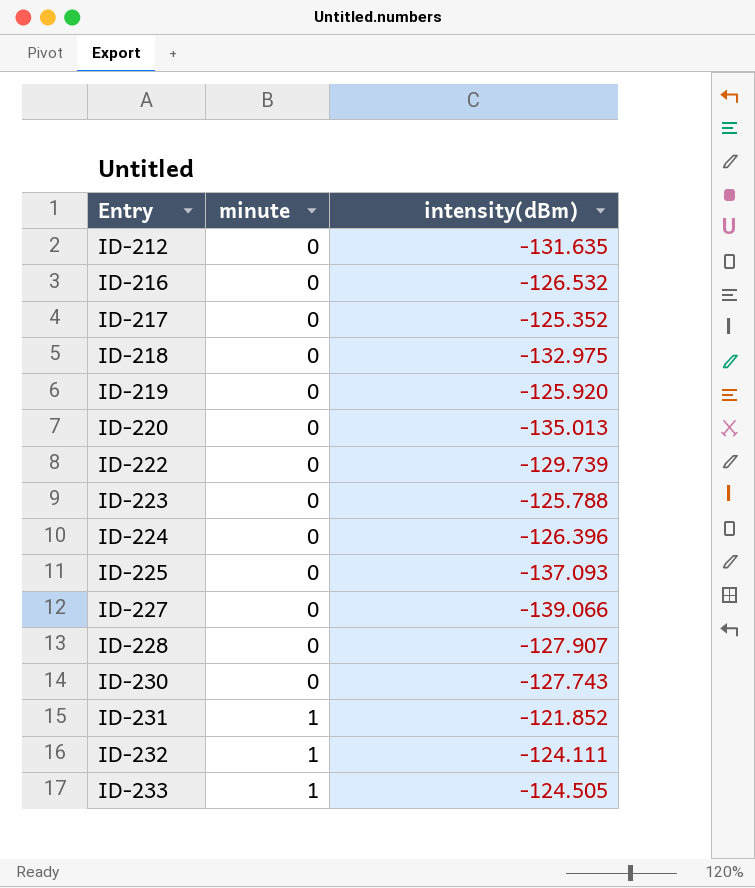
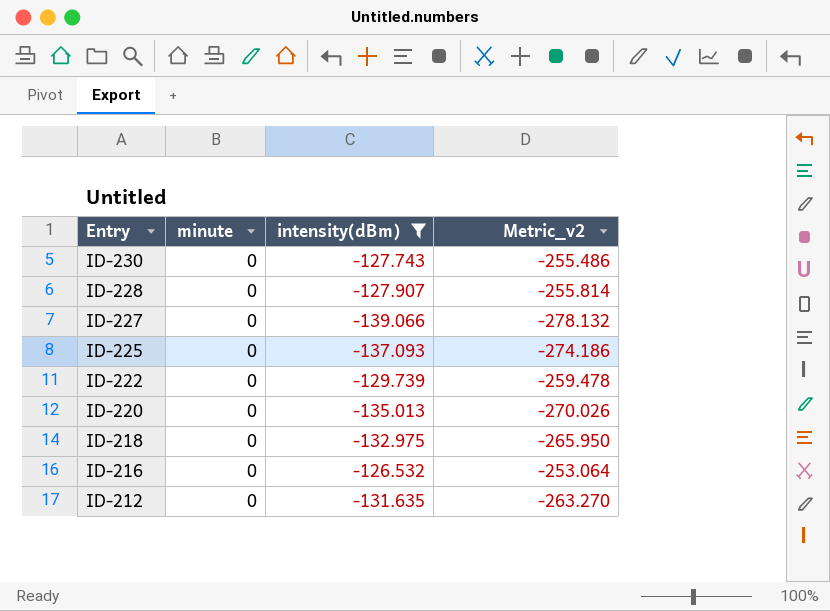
filter: none -> intensity(dBm) <= -126.532
row order: Entry ascending -> Entry descending
column Metric_v2 | formula: none -> [intensity(dBm)] * 2

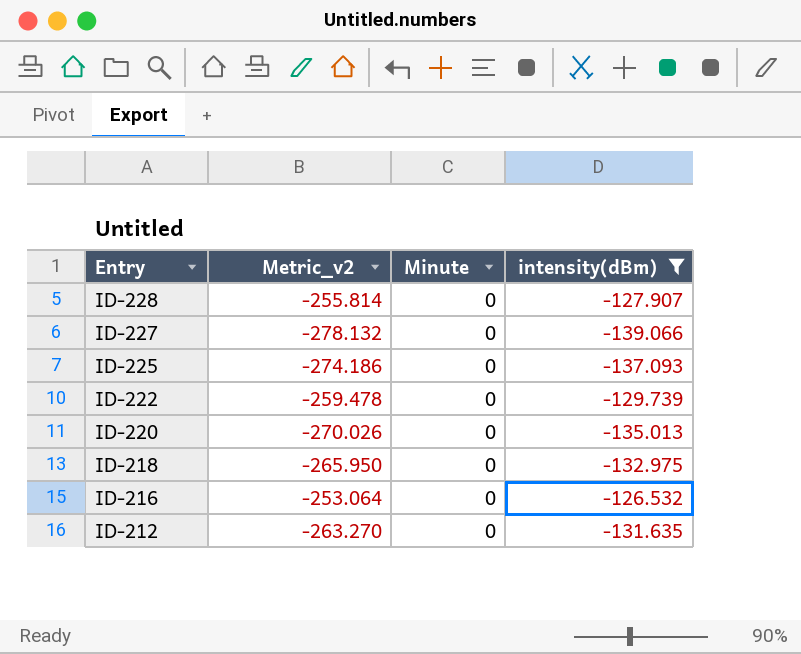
column Metric_v2 | position: 4 -> 2
column name: minute -> Minute
row ID-230: 0 | -127.743 | -255.486 -> none

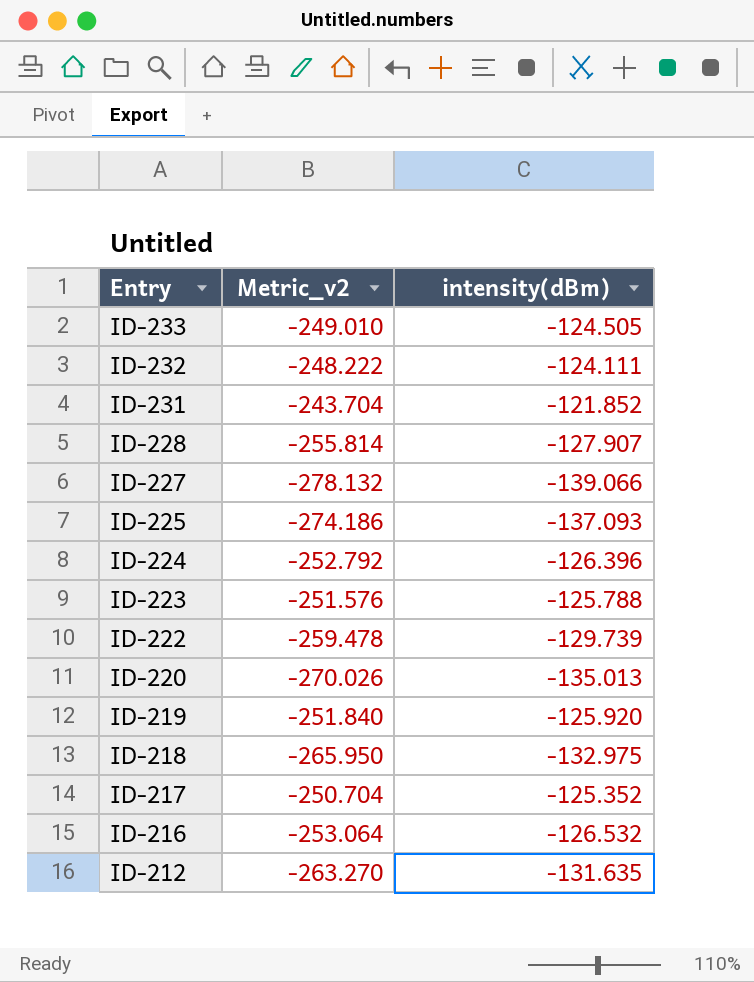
filter: intensity(dBm) <= -126.532 -> none
column Minute | position: 3 -> none

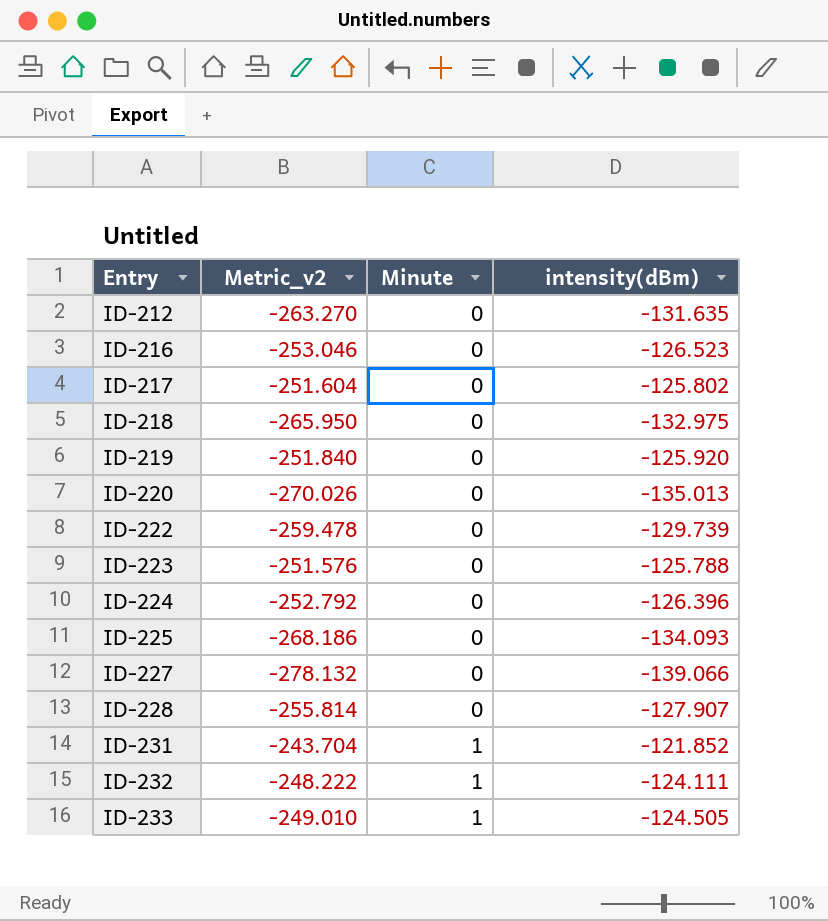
row order: Entry descending -> Entry ascending
column Minute | position: none -> 3
ID-216 | Metric_v2: -253.064 -> -253.046
ID-216 | intensity(dBm): -126.532 -> -126.523
ID-217 | Metric_v2: -250.704 -> -251.604
ID-217 | intensity(dBm): -125.352 -> -125.802
ID-225 | Metric_v2: -274.186 -> -268.186
ID-225 | intensity(dBm): -137.093 -> -134.093

